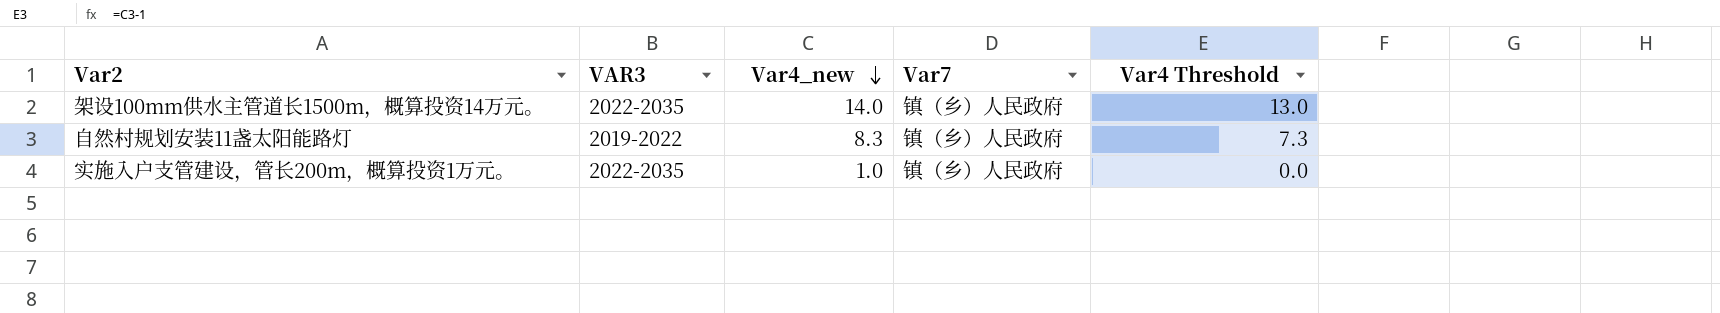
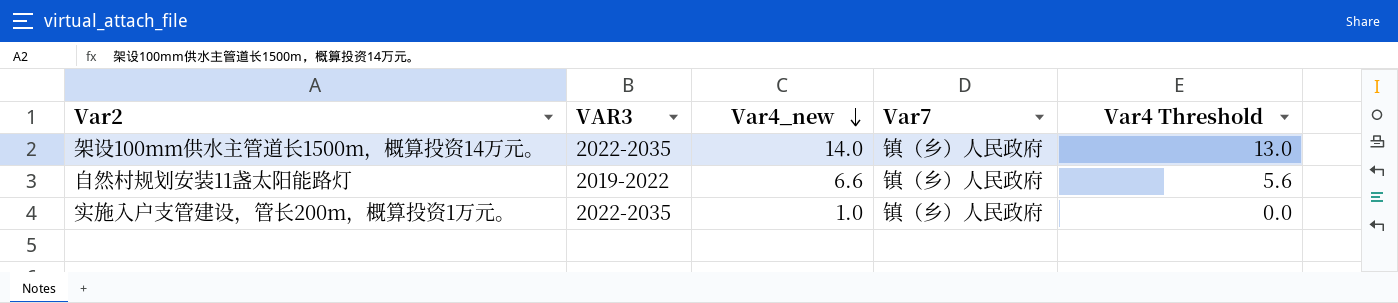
自然村规划安装11盏太阳能路灯 | Var4_new: 8.3 -> 6.6
自然村规划安装11盏太阳能路灯 | Var4 Threshold: 7.3 -> 5.6

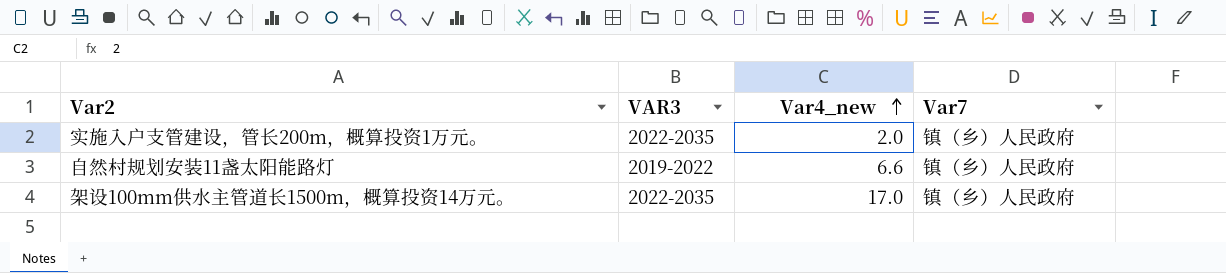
row order: Var4_new descending -> Var4_new ascending
column Var4 Threshold | formula: [Var4_new] - 1 -> none
实施入户支管建设，管长200m，概算投资1万元。 | Var4_new: 1.0 -> 2.0
架设100mm供水主管道长1500m，概算投资14万元。 | Var4_new: 14.0 -> 17.0

